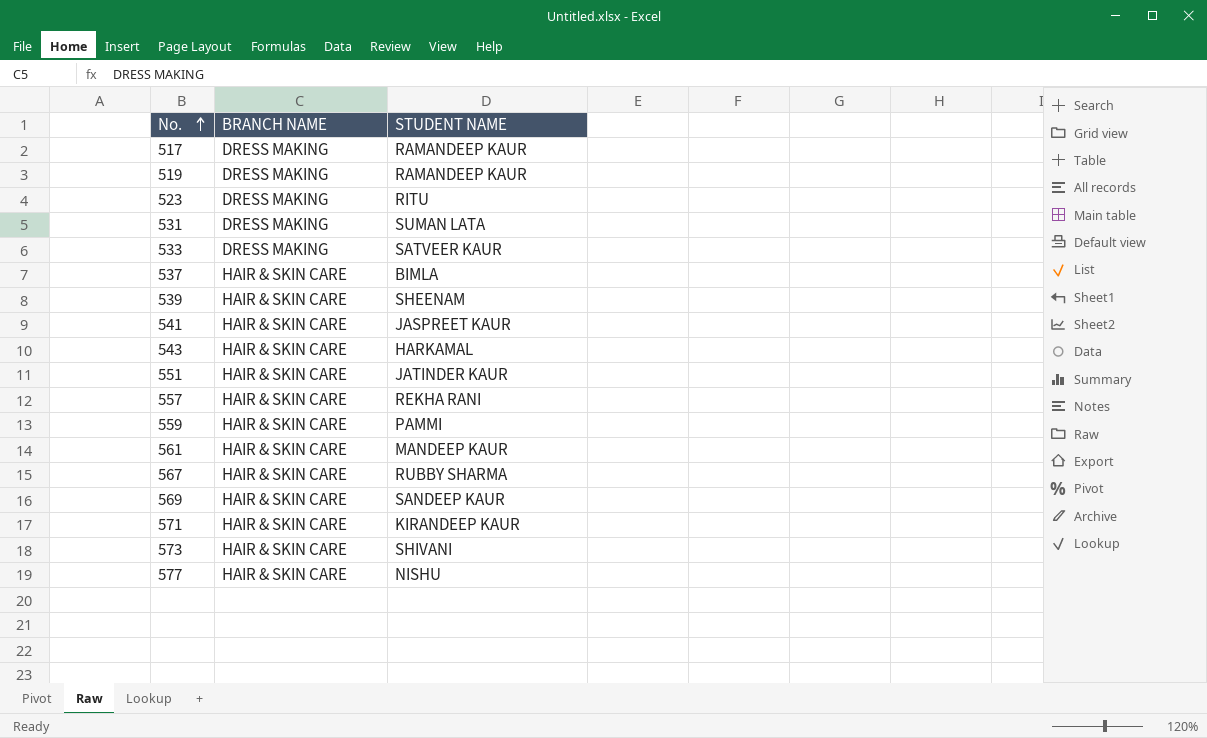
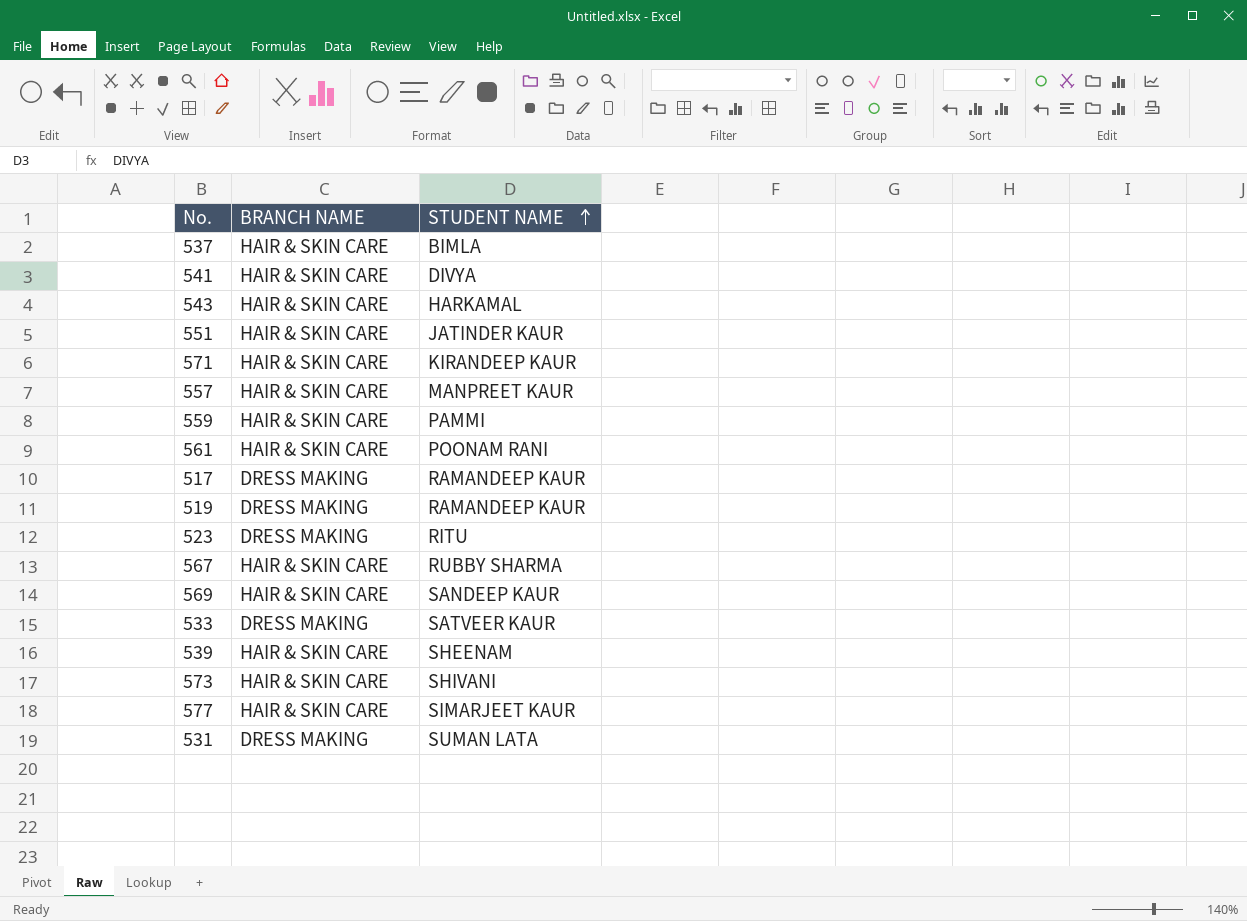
row order: No. ascending -> STUDENT NAME ascending
541 | STUDENT NAME: JASPREET KAUR -> DIVYA
557 | STUDENT NAME: REKHA RANI -> MANPREET KAUR
561 | STUDENT NAME: MANDEEP KAUR -> POONAM RANI
577 | STUDENT NAME: NISHU -> SIMARJEET KAUR

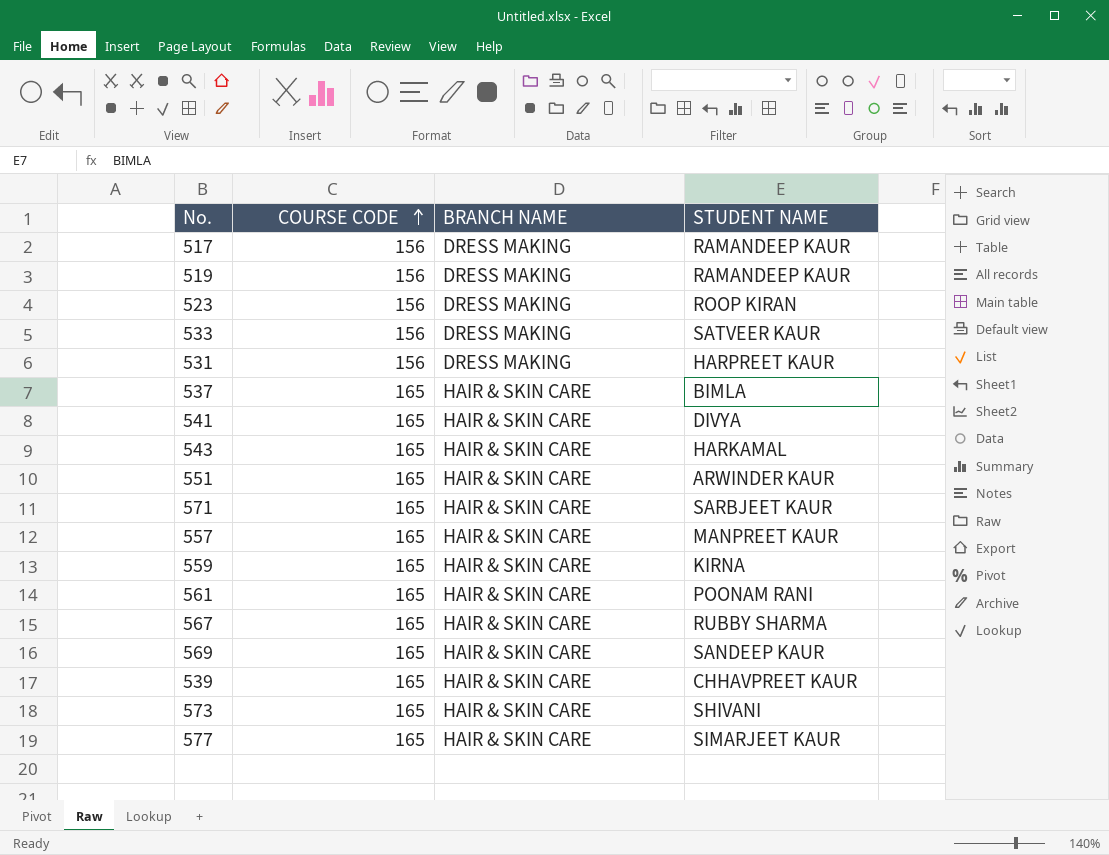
row order: STUDENT NAME ascending -> COURSE CODE ascending
column COURSE CODE | position: none -> 2
523 | STUDENT NAME: RITU -> ROOP KIRAN
531 | STUDENT NAME: SUMAN LATA -> HARPREET KAUR
551 | STUDENT NAME: JATINDER KAUR -> ARWINDER KAUR
571 | STUDENT NAME: KIRANDEEP KAUR -> SARBJEET KAUR
559 | STUDENT NAME: PAMMI -> KIRNA
539 | STUDENT NAME: SHEENAM -> CHHAVPREET KAUR

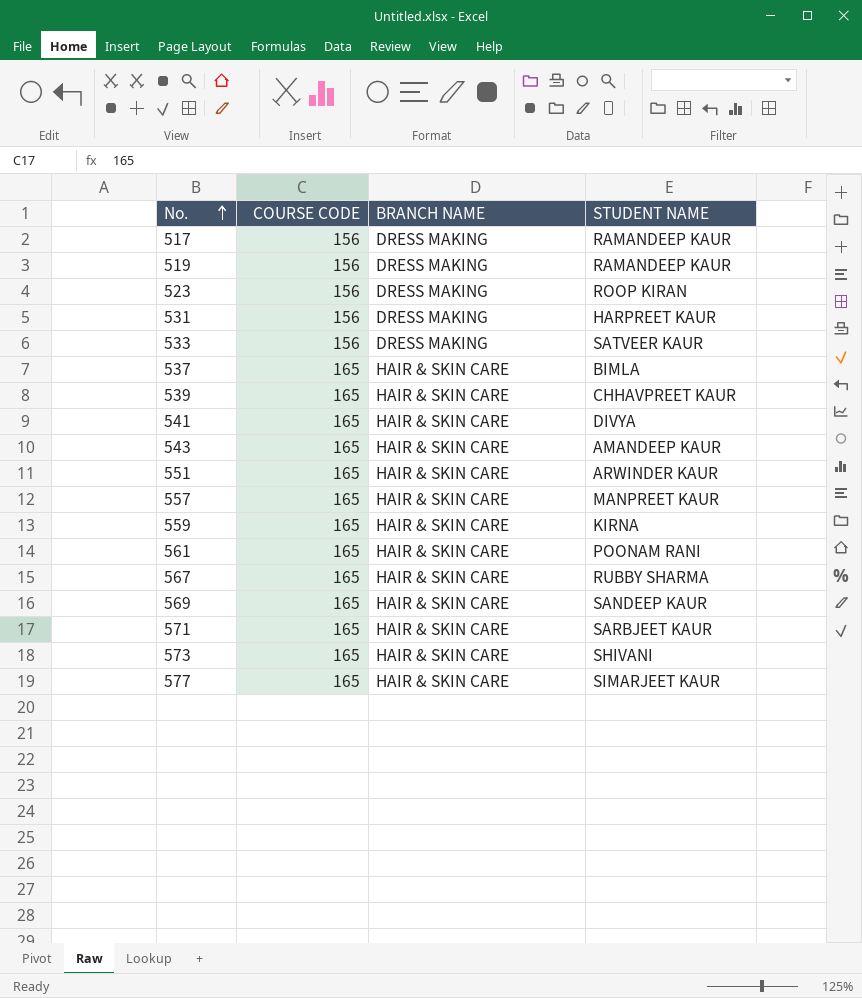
row order: COURSE CODE ascending -> No. ascending
543 | STUDENT NAME: HARKAMAL -> AMANDEEP KAUR

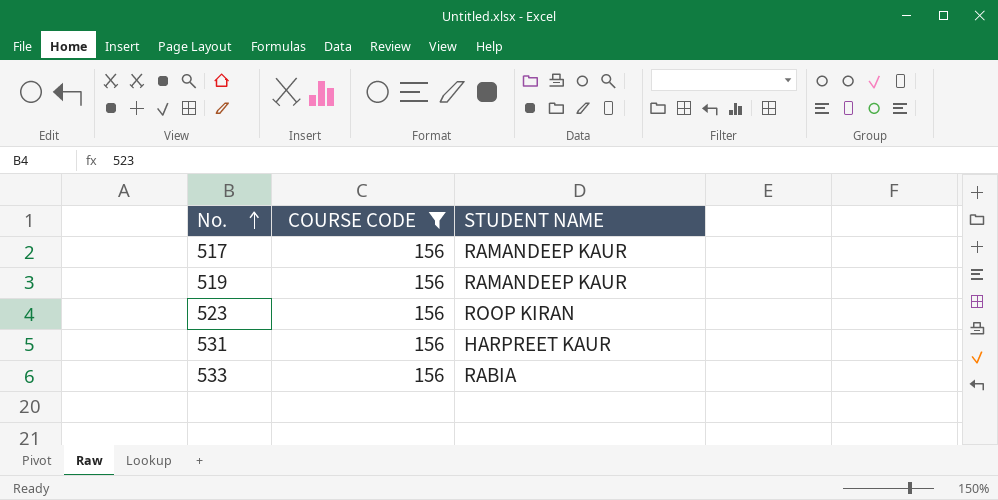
filter: none -> COURSE CODE = 156
column BRANCH NAME | position: 3 -> none
533 | STUDENT NAME: SATVEER KAUR -> RABIA

